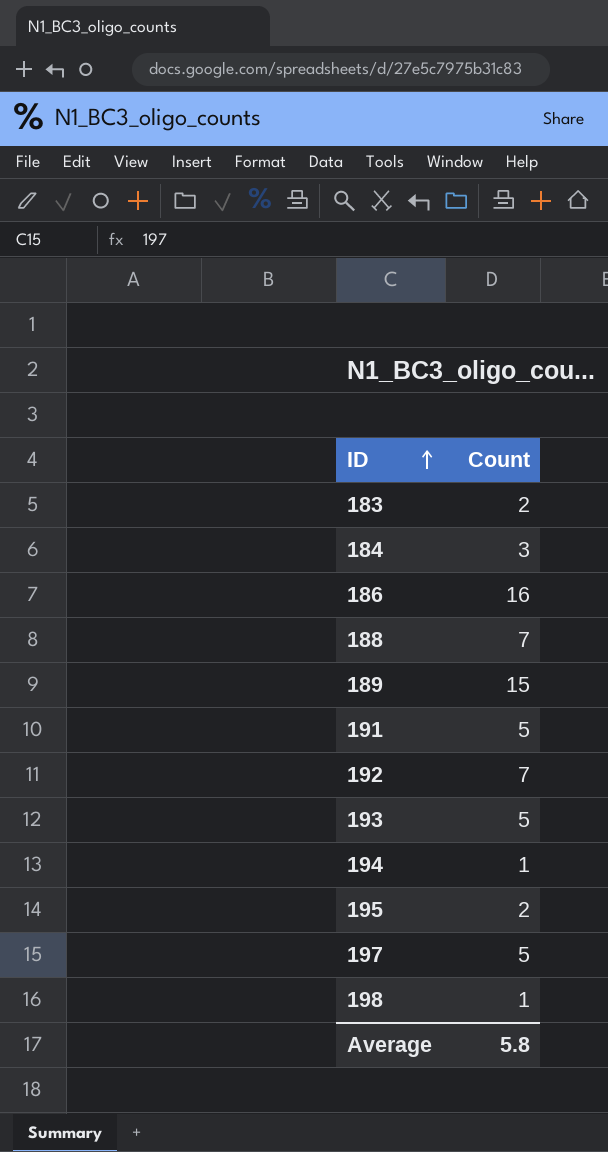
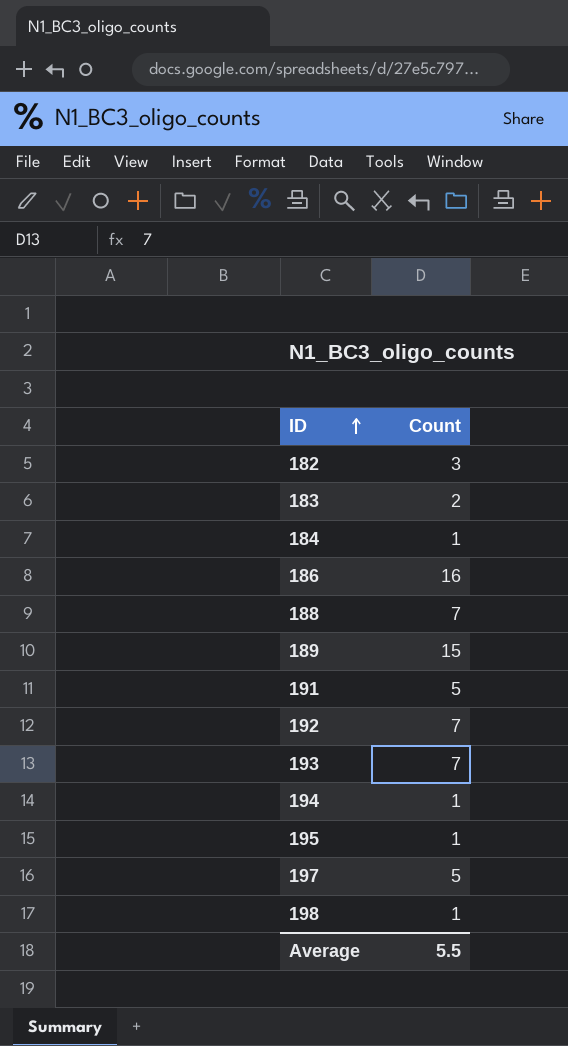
row 182: none -> 3
184 | Count: 3 -> 1
193 | Count: 5 -> 7
195 | Count: 2 -> 1
Average | Count: 5.8 -> 5.5

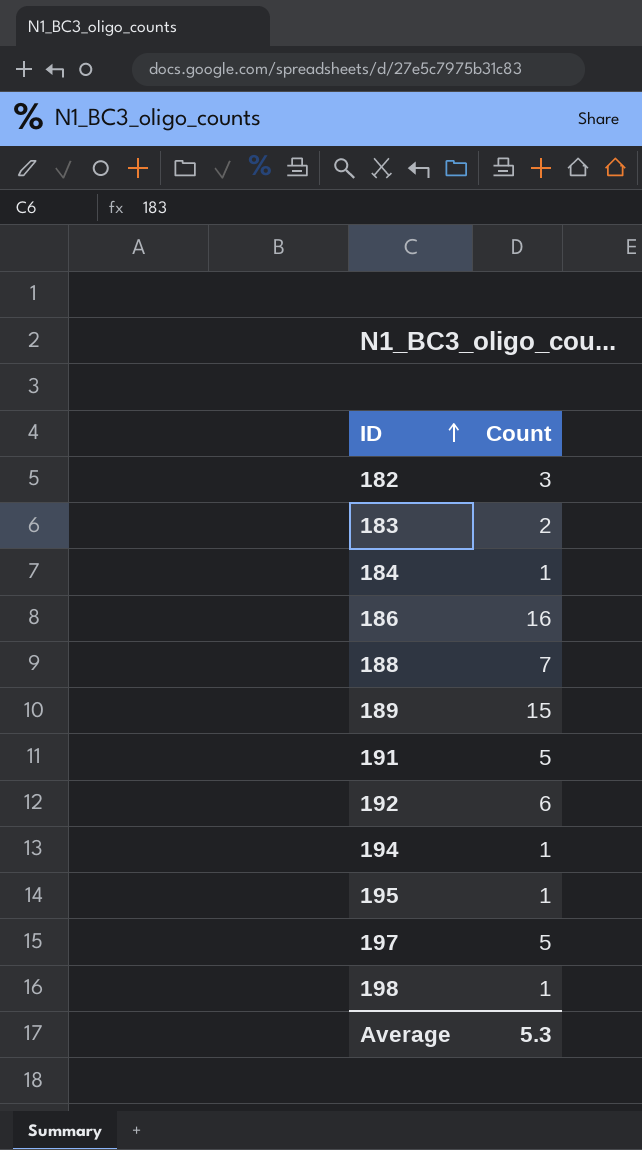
row 193: 7 -> none
192 | Count: 7 -> 6
Average | Count: 5.5 -> 5.3

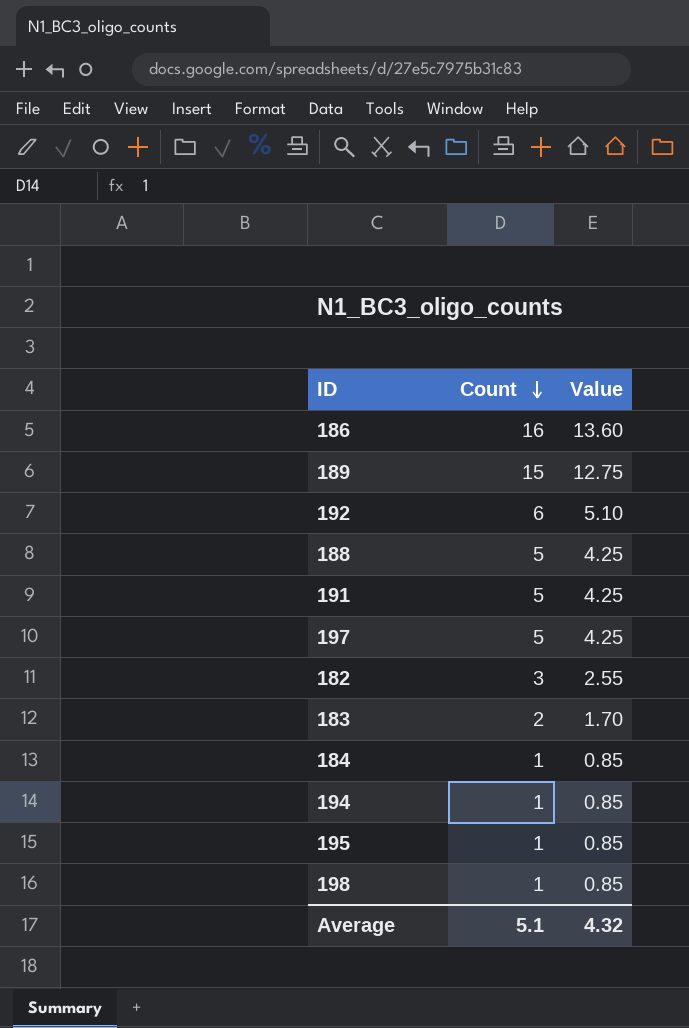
row order: ID ascending -> Count descending
column Value | formula: none -> [Count] * 0.85
188 | Count: 7 -> 5
Average | Count: 5.3 -> 5.1

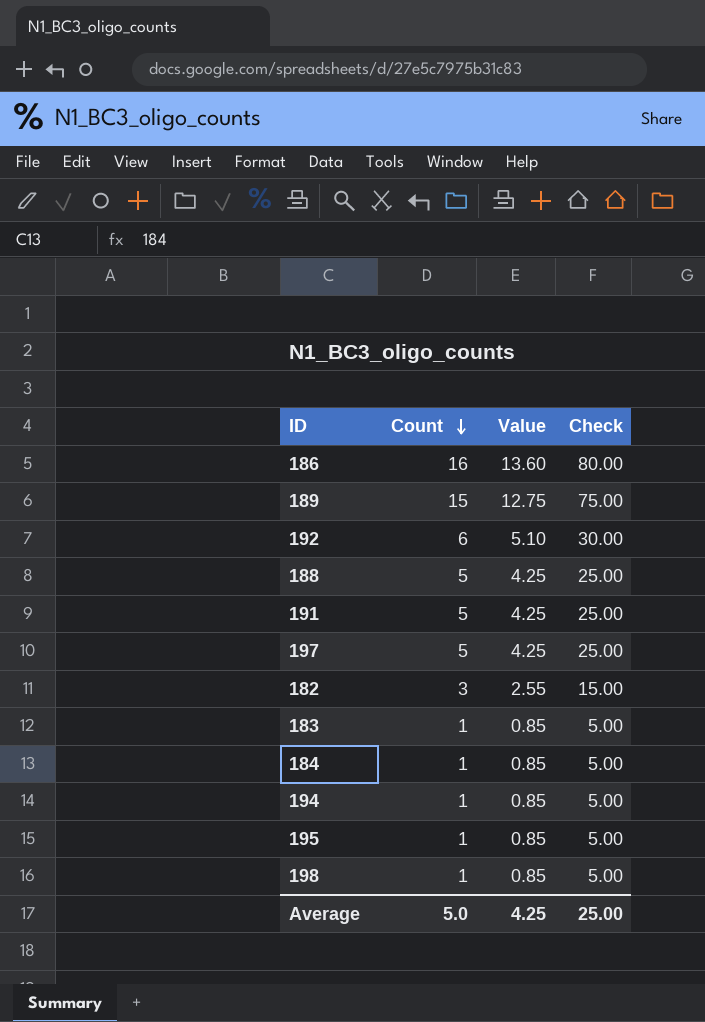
column Check | formula: none -> [Count] * 5
183 | Count: 2 -> 1
183 | Value: 1.70 -> 0.85
Average | Count: 5.1 -> 5.0
Average | Value: 4.32 -> 4.25

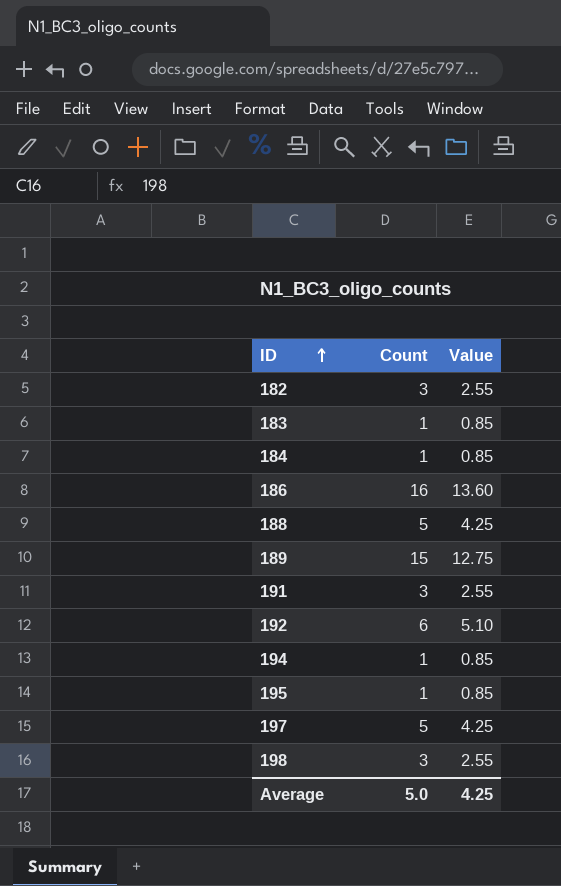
row order: Count descending -> ID ascending
column Check | formula: [Count] * 5 -> none
191 | Count: 5 -> 3
191 | Value: 4.25 -> 2.55
198 | Count: 1 -> 3
198 | Value: 0.85 -> 2.55

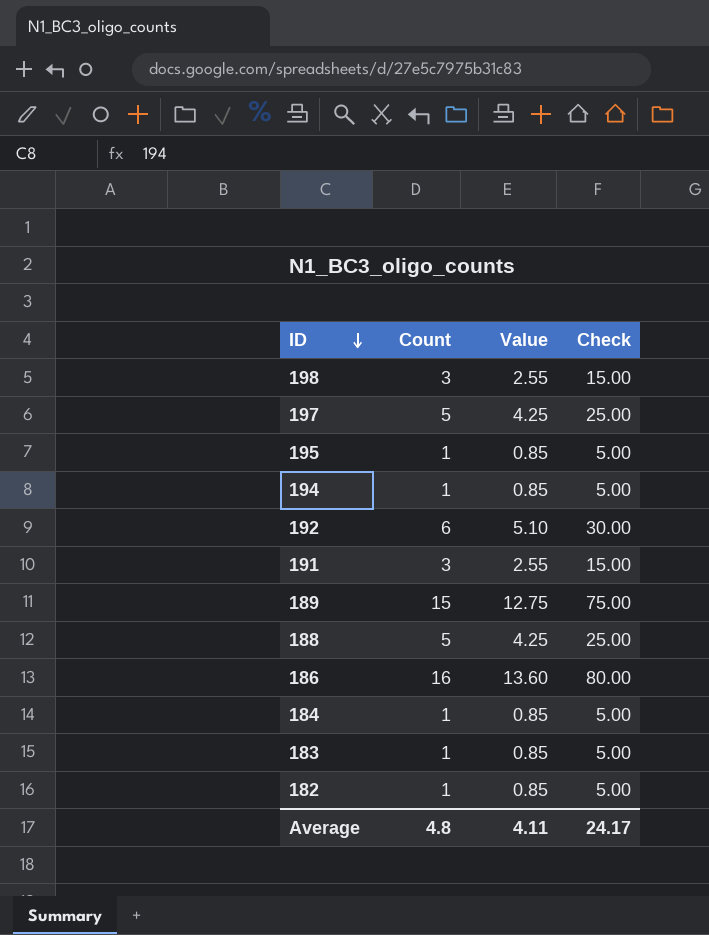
row order: ID ascending -> ID descending
column Check | formula: none -> [Count] * 5
182 | Count: 3 -> 1
182 | Value: 2.55 -> 0.85
Average | Count: 5.0 -> 4.8
Average | Value: 4.25 -> 4.11

